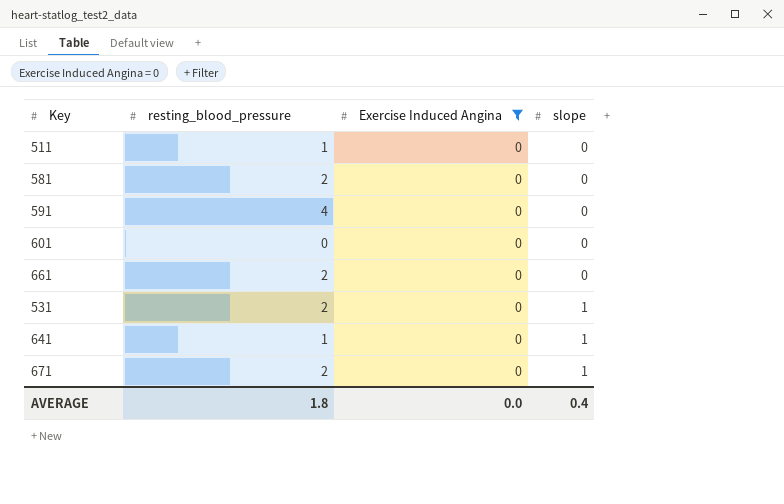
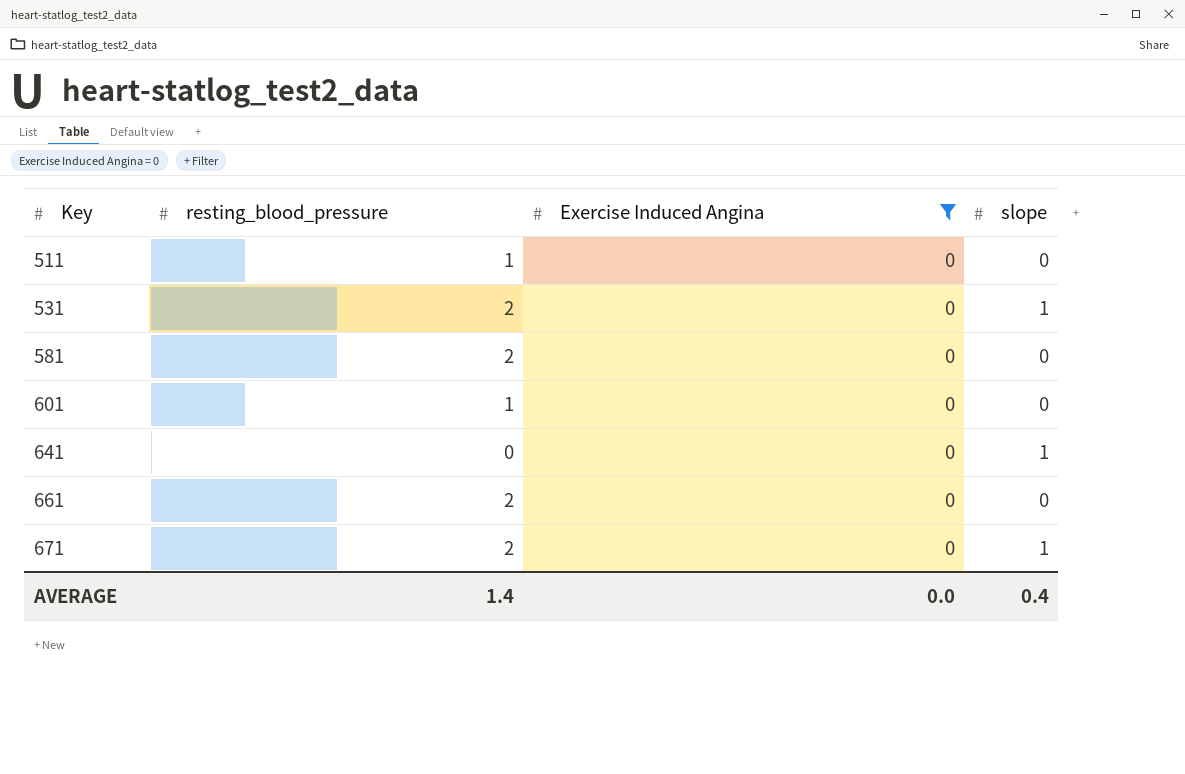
row order: slope ascending -> Key ascending
row 591: 4 | 0 | 0 -> none
601 | resting_blood_pressure: 0 -> 1
641 | resting_blood_pressure: 1 -> 0
AVERAGE | resting_blood_pressure: 1.8 -> 1.4

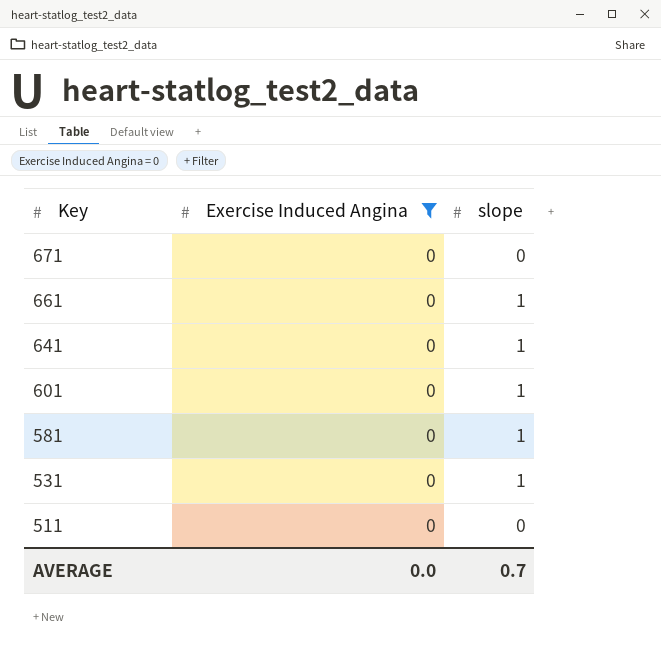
row order: Key ascending -> Key descending
column resting_blood_pressure | position: 2 -> none
671 | slope: 1 -> 0
661 | slope: 0 -> 1
601 | slope: 0 -> 1
581 | slope: 0 -> 1
AVERAGE | slope: 0.4 -> 0.7

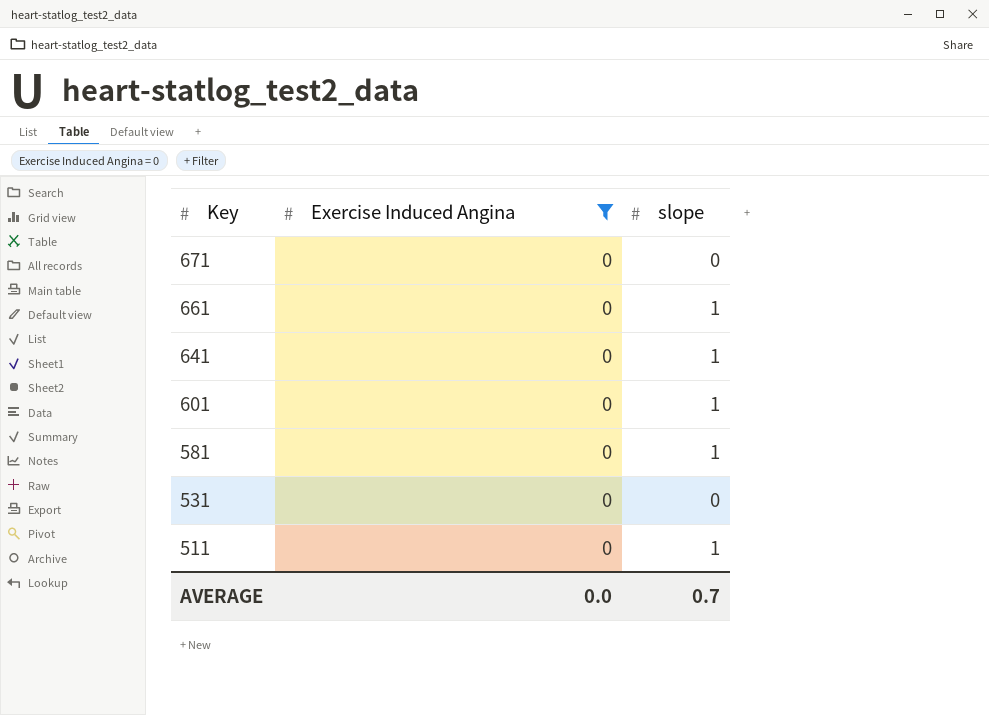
531 | slope: 1 -> 0
511 | slope: 0 -> 1

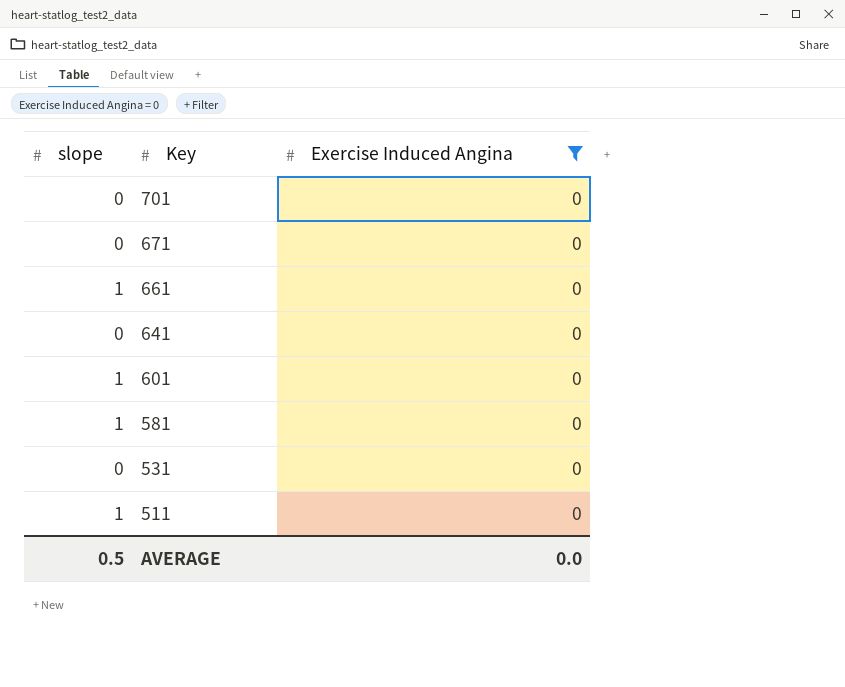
column slope | position: 3 -> 1
row 701: none -> 0 | 0
641 | slope: 1 -> 0
AVERAGE | slope: 0.7 -> 0.5

